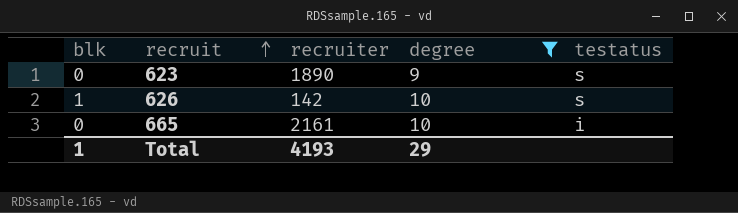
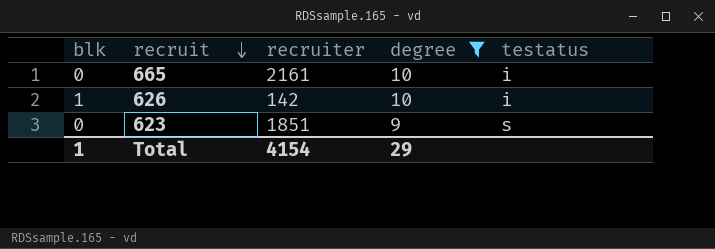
row order: recruit ascending -> recruit descending
626 | testatus: s -> i
623 | recruiter: 1890 -> 1851
Total | recruiter: 4193 -> 4154

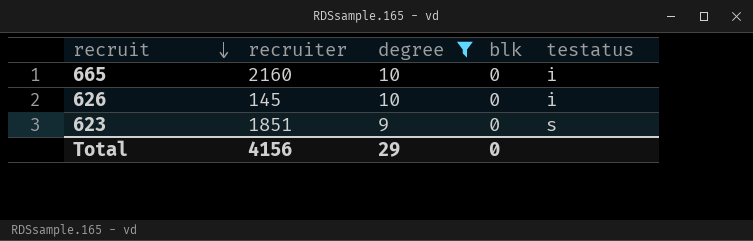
column blk | position: 1 -> 4
665 | recruiter: 2161 -> 2160
626 | recruiter: 142 -> 145
626 | blk: 1 -> 0
Total | recruiter: 4154 -> 4156
Total | blk: 1 -> 0

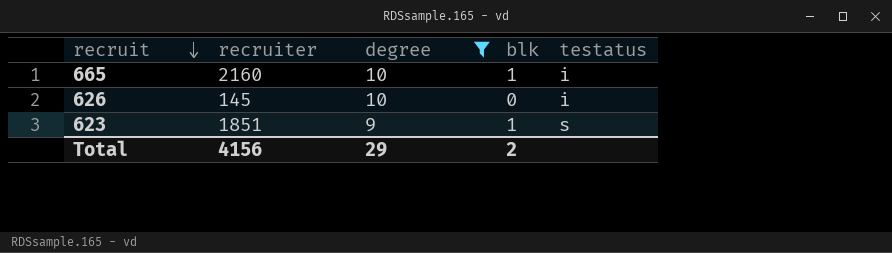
665 | blk: 0 -> 1
623 | blk: 0 -> 1
Total | blk: 0 -> 2

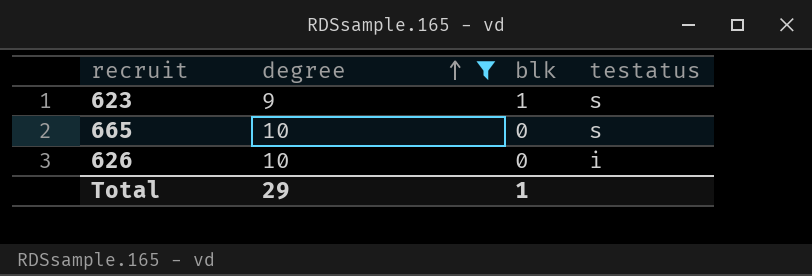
row order: recruit descending -> degree ascending
column recruiter | position: 2 -> none
665 | blk: 1 -> 0
665 | testatus: i -> s
Total | blk: 2 -> 1

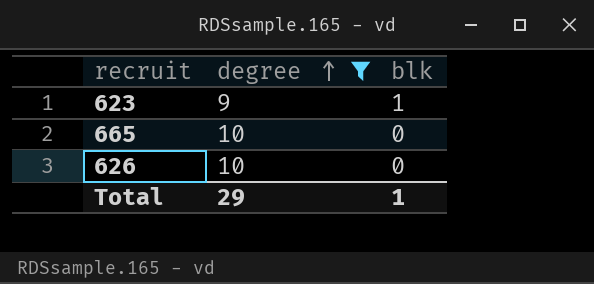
column testatus | position: 4 -> none

